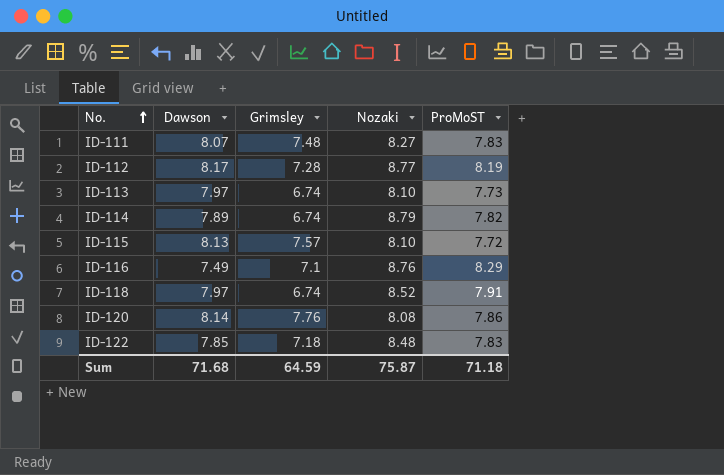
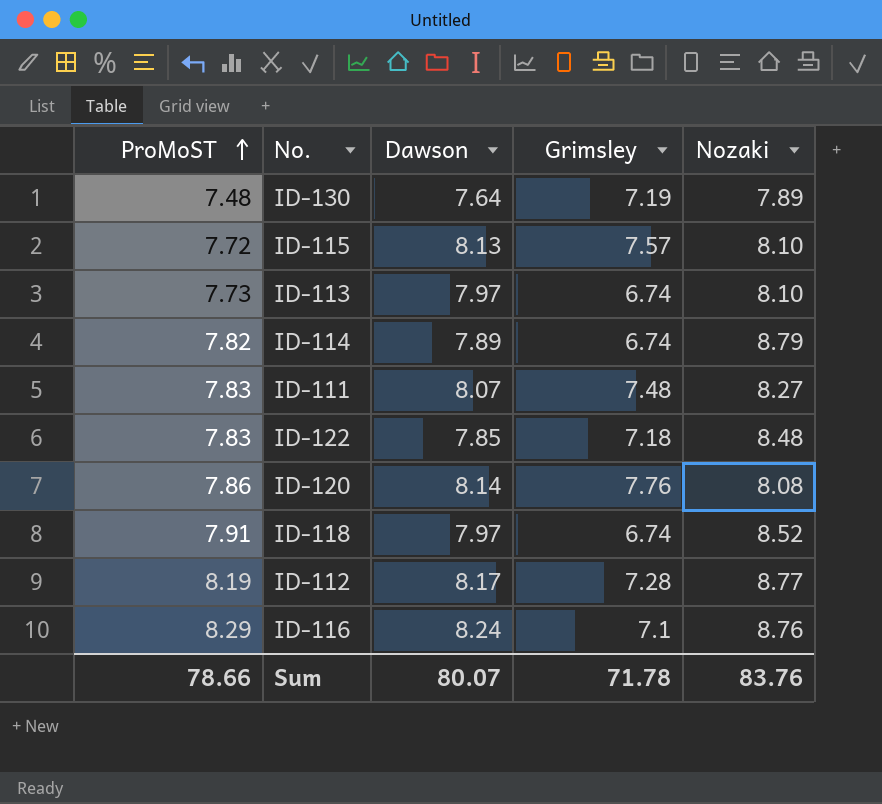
row order: No. ascending -> ProMoST ascending
column ProMoST | position: 5 -> 1
row ID-130: none -> 7.48 | 7.64 | 7.19 | 7.89
ID-116 | Dawson: 7.49 -> 8.24
Sum | ProMoST: 71.18 -> 78.66
Sum | Dawson: 71.68 -> 80.07
Sum | Grimsley: 64.59 -> 71.78
Sum | Nozaki: 75.87 -> 83.76

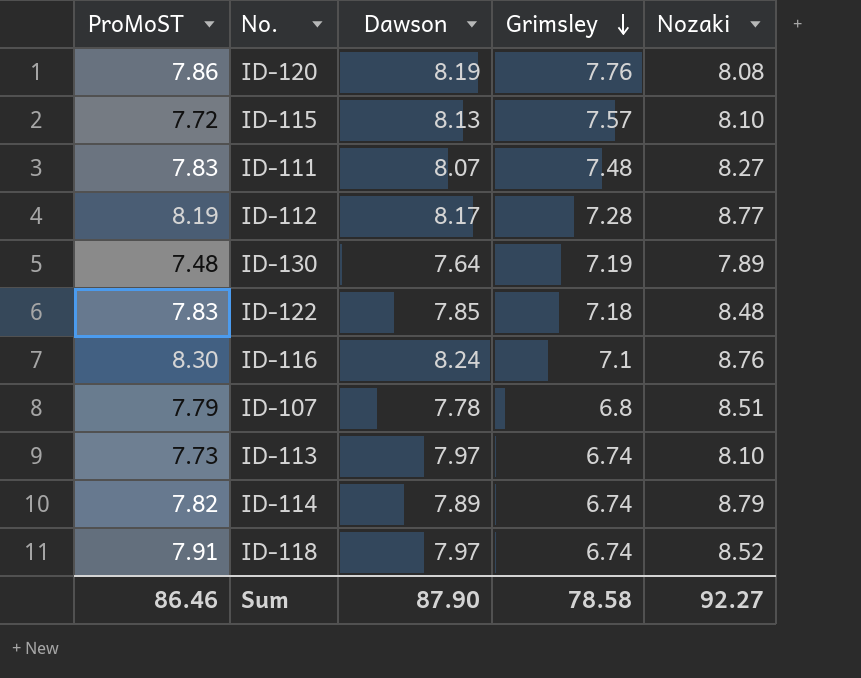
row order: ProMoST ascending -> Grimsley descending
ID-120 | Dawson: 8.14 -> 8.19
ID-116 | ProMoST: 8.29 -> 8.30
row ID-107: none -> 7.79 | 7.78 | 6.8 | 8.51
Sum | ProMoST: 78.66 -> 86.46
Sum | Dawson: 80.07 -> 87.90
Sum | Grimsley: 71.78 -> 78.58
Sum | Nozaki: 83.76 -> 92.27

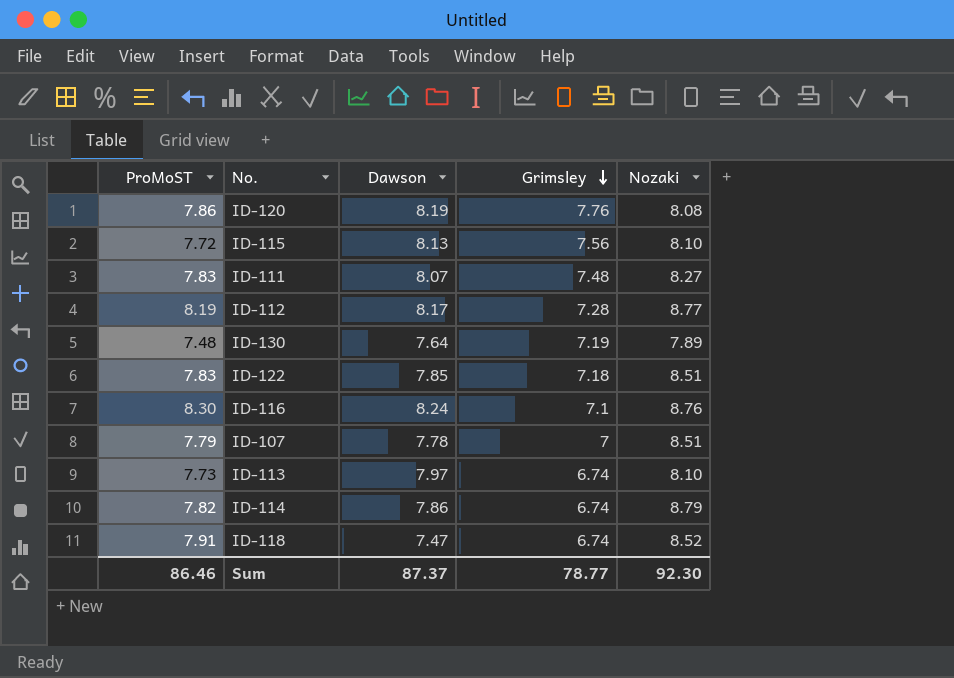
ID-115 | Grimsley: 7.57 -> 7.56
ID-122 | Nozaki: 8.48 -> 8.51
ID-107 | Grimsley: 6.8 -> 7
ID-114 | Dawson: 7.89 -> 7.86
ID-118 | Dawson: 7.97 -> 7.47
Sum | Dawson: 87.90 -> 87.37
Sum | Grimsley: 78.58 -> 78.77
Sum | Nozaki: 92.27 -> 92.30

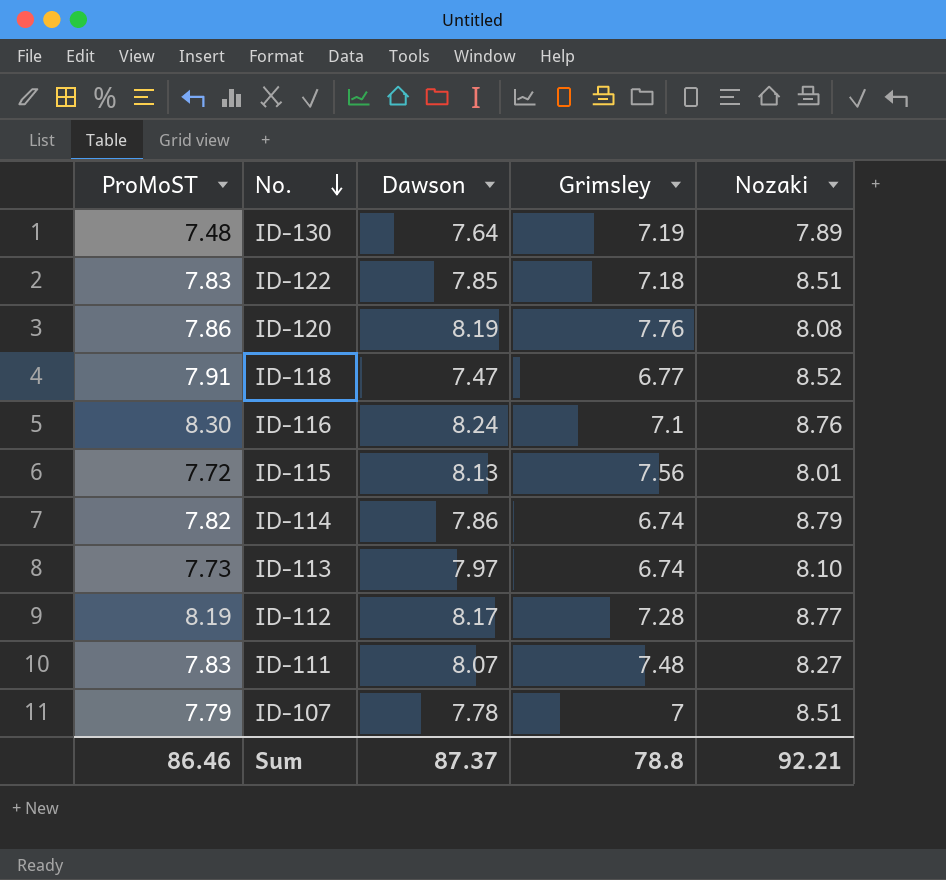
row order: Grimsley descending -> No. descending
ID-118 | Grimsley: 6.74 -> 6.77
ID-115 | Nozaki: 8.10 -> 8.01
Sum | Grimsley: 78.77 -> 78.8
Sum | Nozaki: 92.30 -> 92.21

